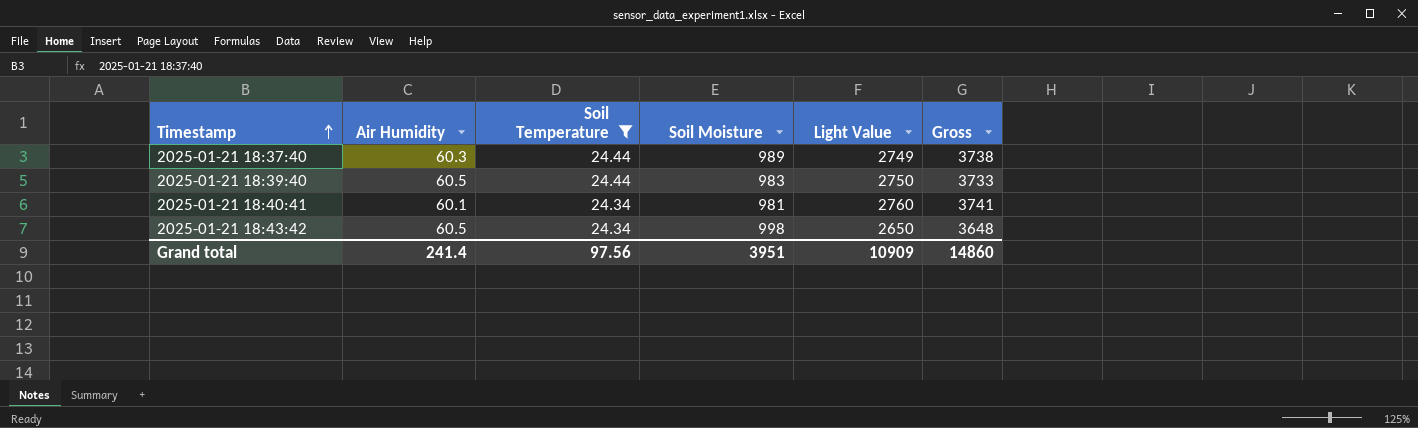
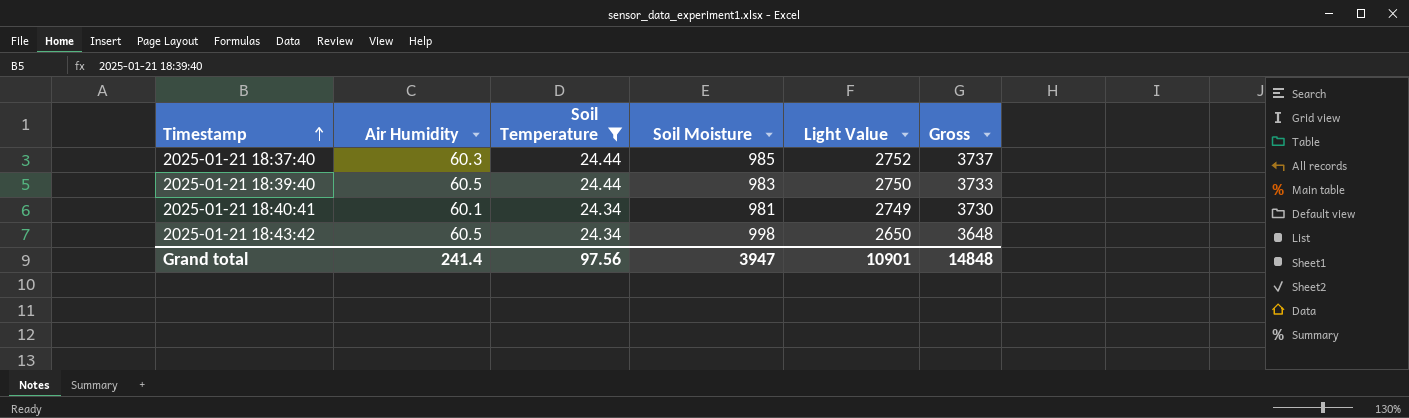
2025-01-21 18:37:40 | Soil Moisture: 989 -> 985
2025-01-21 18:37:40 | Light Value: 2749 -> 2752
2025-01-21 18:37:40 | Gross: 3738 -> 3737
2025-01-21 18:40:41 | Light Value: 2760 -> 2749
2025-01-21 18:40:41 | Gross: 3741 -> 3730
Grand total | Soil Moisture: 3951 -> 3947
Grand total | Light Value: 10909 -> 10901
Grand total | Gross: 14860 -> 14848

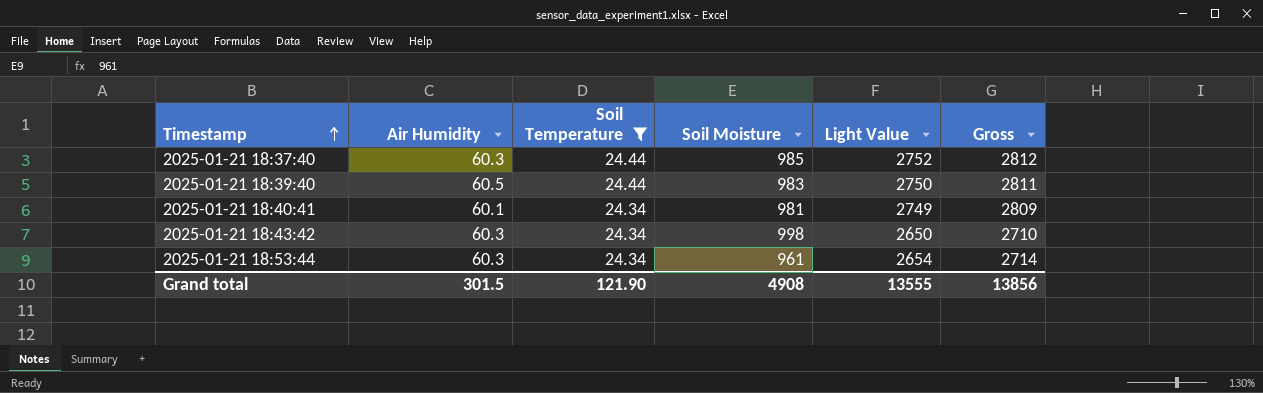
column Gross | formula: [Soil Moisture] + [Light Value] -> [Air Humidity] + [Light Value]
2025-01-21 18:43:42 | Air Humidity: 60.5 -> 60.3
row 2025-01-21 18:53:44: none -> 60.3 | 24.34 | 961 | 2654 | 2714
Grand total | Air Humidity: 241.4 -> 301.5
Grand total | Soil Temperature: 97.56 -> 121.90
Grand total | Soil Moisture: 3947 -> 4908
Grand total | Light Value: 10901 -> 13555
Grand total | Gross: 14848 -> 13856

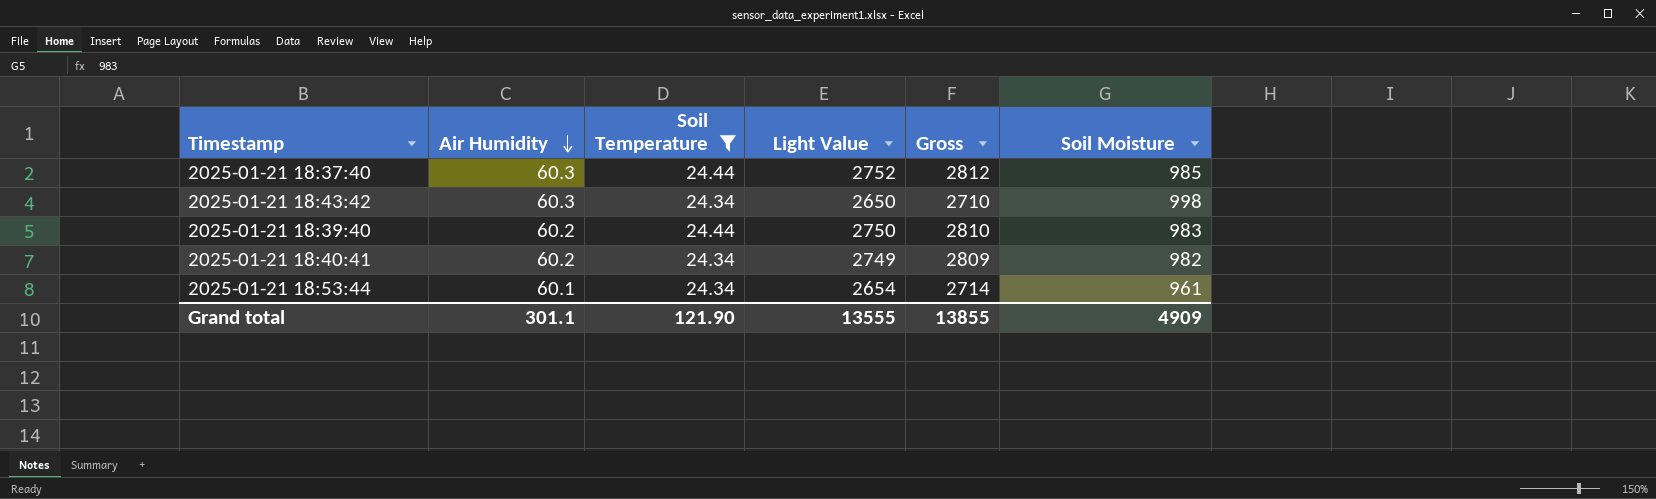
row order: Timestamp ascending -> Air Humidity descending
column Soil Moisture | position: 4 -> 6
2025-01-21 18:39:40 | Air Humidity: 60.5 -> 60.2
2025-01-21 18:39:40 | Gross: 2811 -> 2810
2025-01-21 18:40:41 | Air Humidity: 60.1 -> 60.2
2025-01-21 18:40:41 | Soil Moisture: 981 -> 982
2025-01-21 18:53:44 | Air Humidity: 60.3 -> 60.1
Grand total | Air Humidity: 301.5 -> 301.1
Grand total | Gross: 13856 -> 13855
Grand total | Soil Moisture: 4908 -> 4909

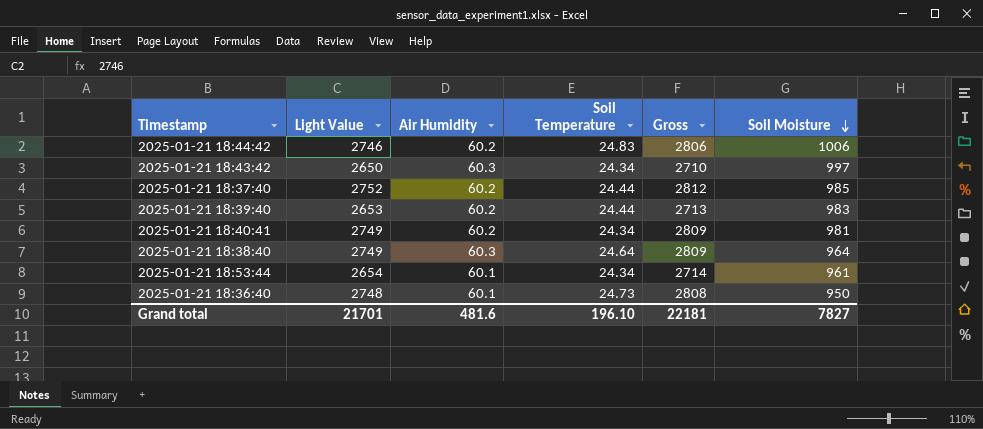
filter: Soil Temperature <= 24.44 -> none
row order: Air Humidity descending -> Soil Moisture descending
column Light Value | position: 4 -> 2
2025-01-21 18:43:42 | Soil Moisture: 998 -> 997
2025-01-21 18:37:40 | Air Humidity: 60.3 -> 60.2
2025-01-21 18:39:40 | Light Value: 2750 -> 2653
2025-01-21 18:39:40 | Gross: 2810 -> 2713
2025-01-21 18:40:41 | Soil Moisture: 982 -> 981
Grand total | Light Value: 13555 -> 21701
Grand total | Air Humidity: 301.1 -> 481.6
Grand total | Soil Temperature: 121.90 -> 196.10
Grand total | Gross: 13855 -> 22181
Grand total | Soil Moisture: 4909 -> 7827

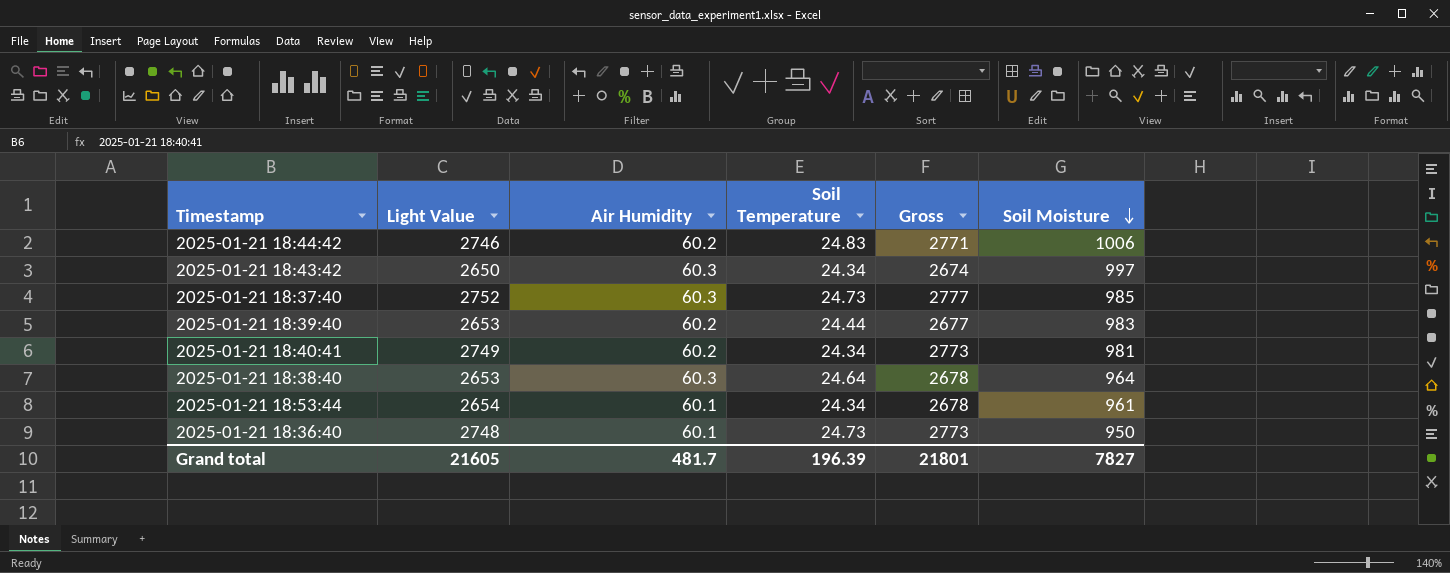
column Gross | formula: [Light Value] + [Air Humidity] -> [Light Value] + [Soil Temperature]
2025-01-21 18:37:40 | Air Humidity: 60.2 -> 60.3
2025-01-21 18:37:40 | Soil Temperature: 24.44 -> 24.73
2025-01-21 18:38:40 | Light Value: 2749 -> 2653
Grand total | Light Value: 21701 -> 21605
Grand total | Air Humidity: 481.6 -> 481.7
Grand total | Soil Temperature: 196.10 -> 196.39
Grand total | Gross: 22181 -> 21801

